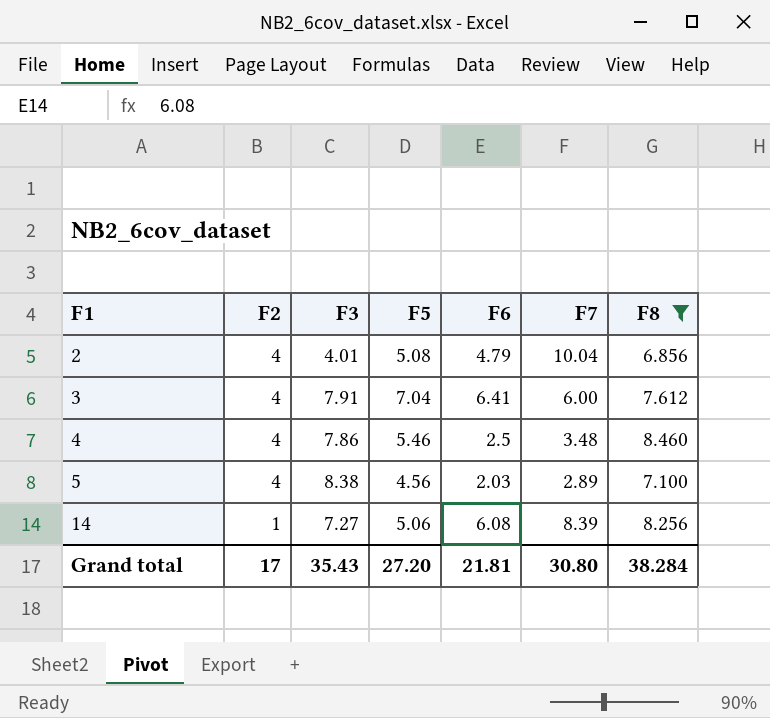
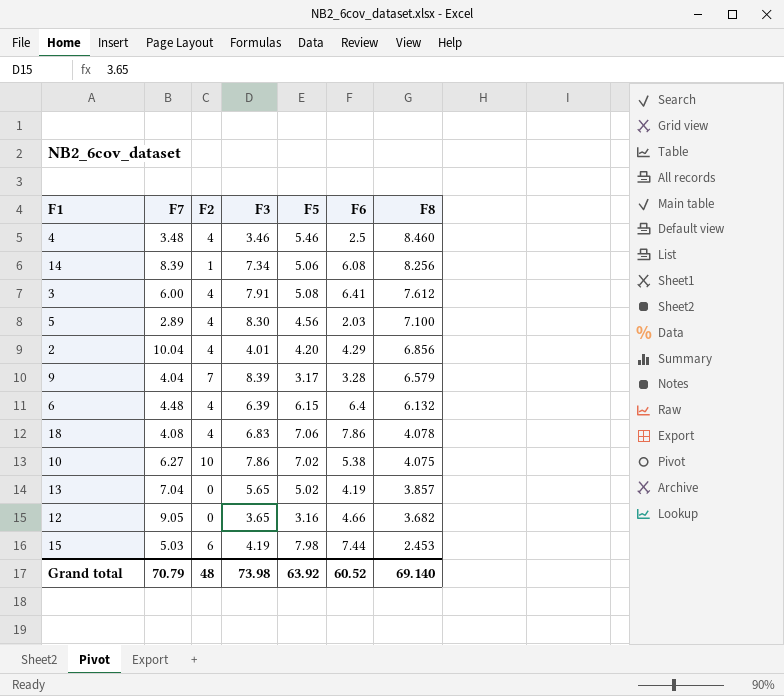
filter: F8 >= 6.856 -> none
row order: F1 ascending -> F8 descending
column F7 | position: 6 -> 2
4 | F3: 7.86 -> 3.46
14 | F3: 7.27 -> 7.34
3 | F5: 7.04 -> 5.08
5 | F3: 8.38 -> 8.30
2 | F5: 5.08 -> 4.20
2 | F6: 4.79 -> 4.29
Grand total | F7: 30.80 -> 70.79
Grand total | F2: 17 -> 48
Grand total | F3: 35.43 -> 73.98
Grand total | F5: 27.20 -> 63.92
Grand total | F6: 21.81 -> 60.52
Grand total | F8: 38.284 -> 69.140

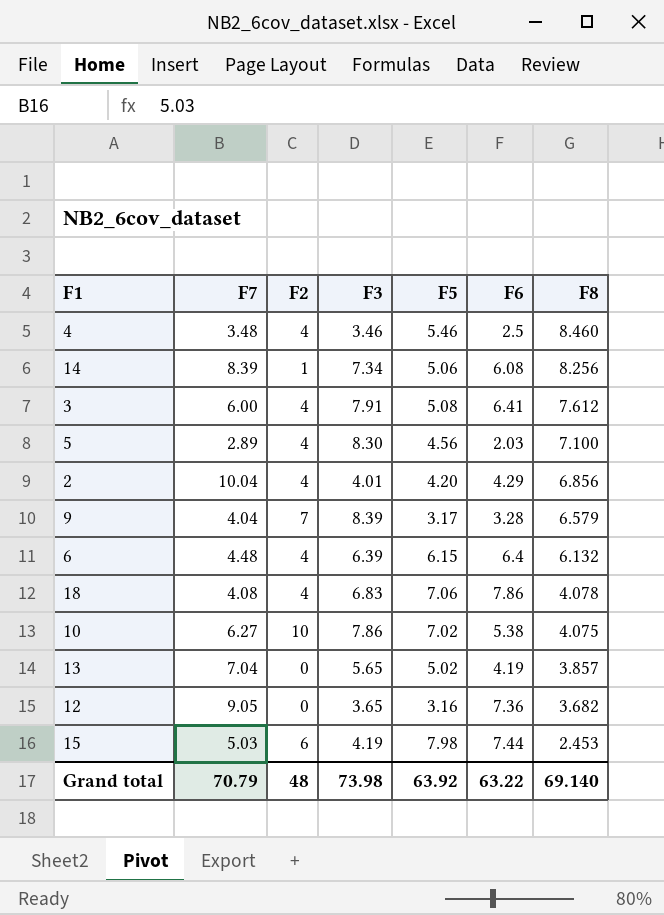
12 | F6: 4.66 -> 7.36
Grand total | F6: 60.52 -> 63.22

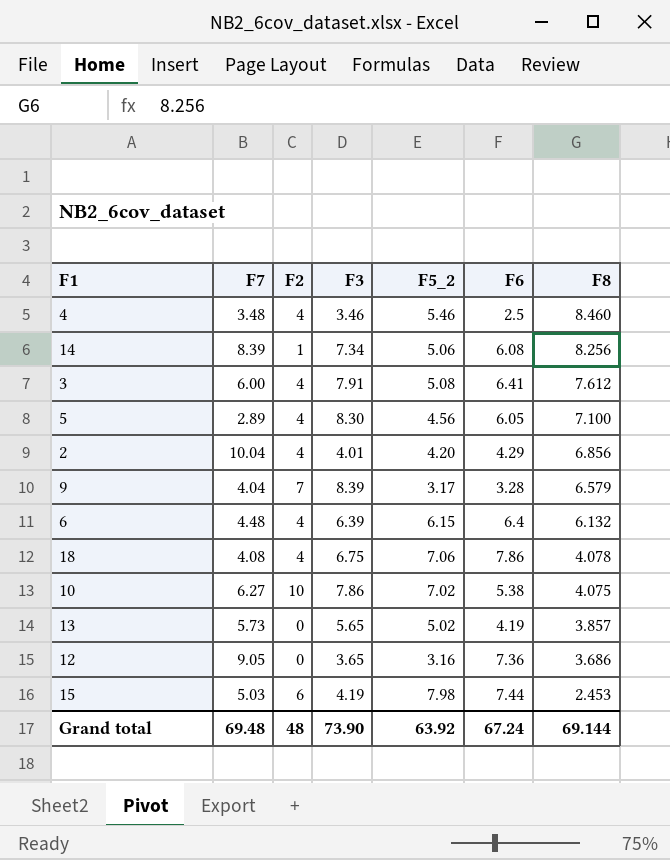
column name: F5 -> F5_2
5 | F6: 2.03 -> 6.05
18 | F3: 6.83 -> 6.75
13 | F7: 7.04 -> 5.73
12 | F8: 3.682 -> 3.686
Grand total | F7: 70.79 -> 69.48
Grand total | F3: 73.98 -> 73.90
Grand total | F6: 63.22 -> 67.24
Grand total | F8: 69.140 -> 69.144

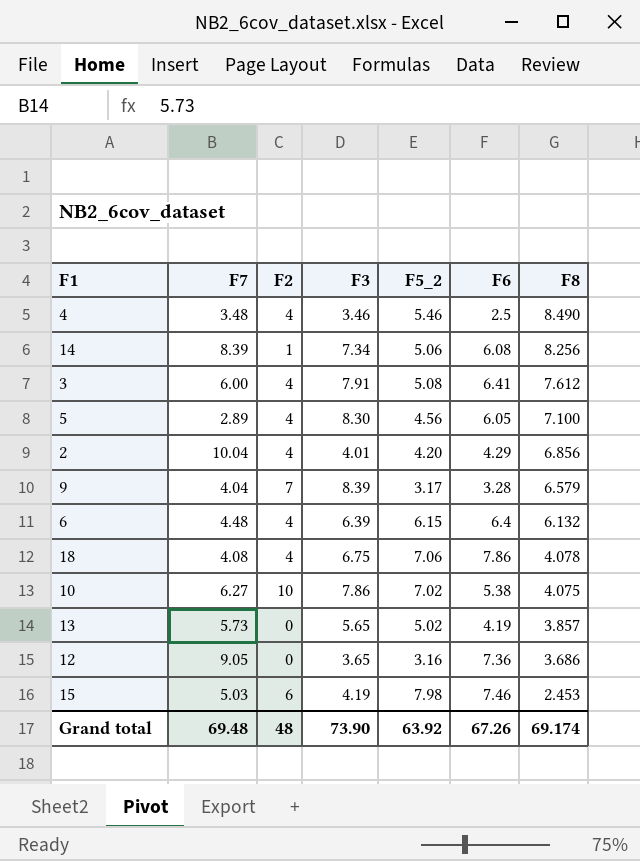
4 | F8: 8.460 -> 8.490
15 | F6: 7.44 -> 7.46
Grand total | F6: 67.24 -> 67.26
Grand total | F8: 69.144 -> 69.174

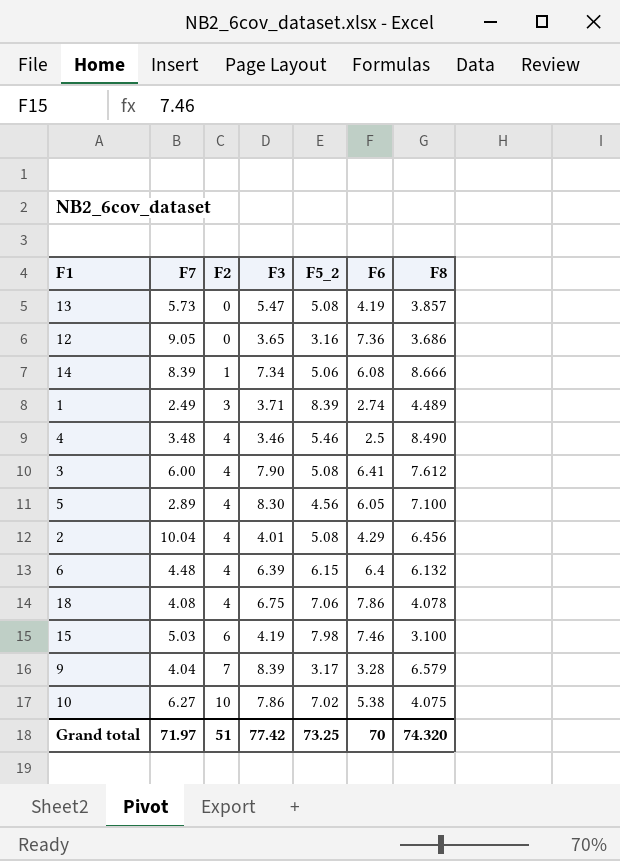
row order: F8 descending -> F2 ascending
13 | F3: 5.65 -> 5.47
13 | F5_2: 5.02 -> 5.08
14 | F8: 8.256 -> 8.666
row 1: none -> 2.49 | 3 | 3.71 | 8.39 | 2.74 | 4.489
3 | F3: 7.91 -> 7.90
2 | F5_2: 4.20 -> 5.08
2 | F8: 6.856 -> 6.456
15 | F8: 2.453 -> 3.100
Grand total | F7: 69.48 -> 71.97
Grand total | F2: 48 -> 51
Grand total | F3: 73.90 -> 77.42
Grand total | F5_2: 63.92 -> 73.25
Grand total | F6: 67.26 -> 70
Grand total | F8: 69.174 -> 74.320

